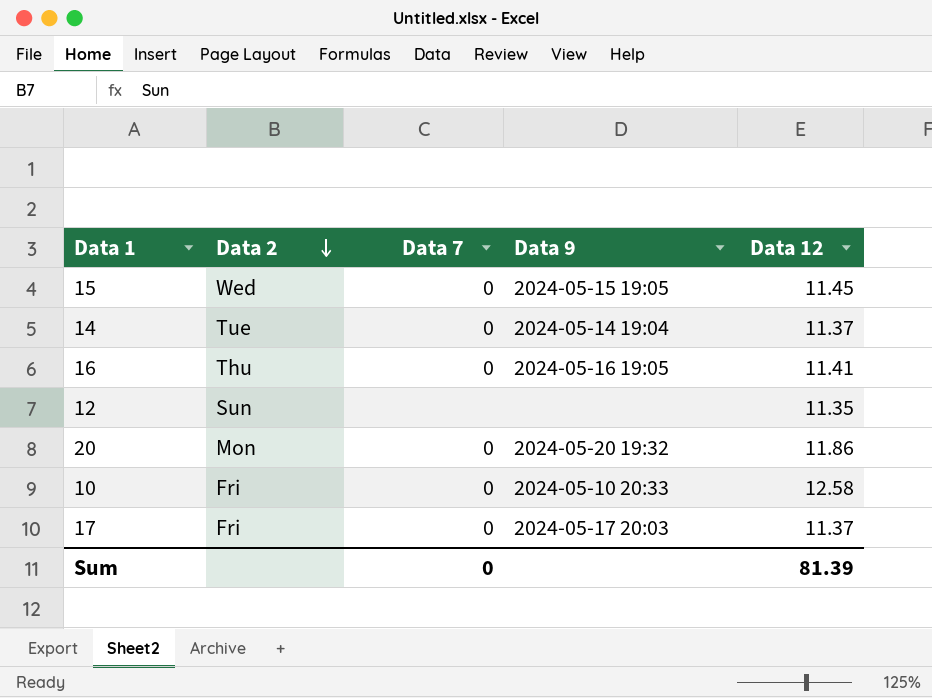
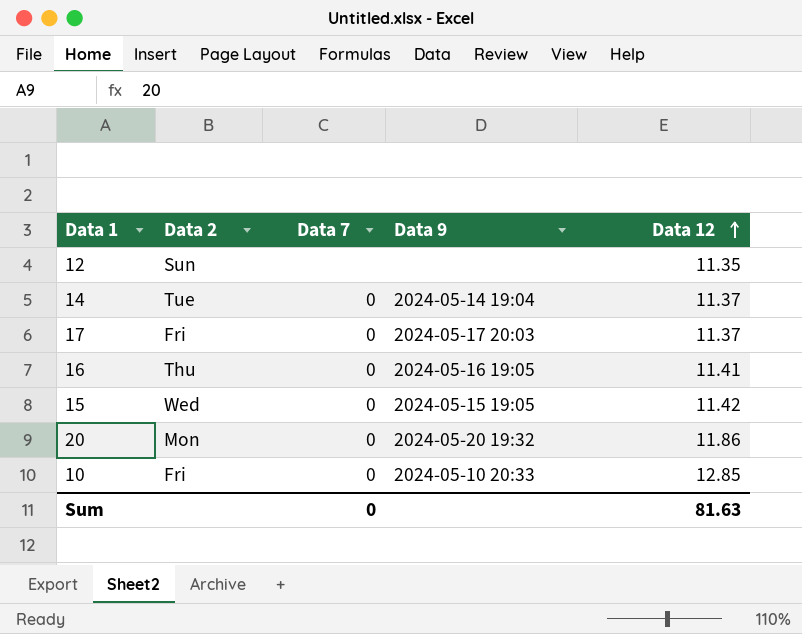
row order: Data 2 descending -> Data 12 ascending
15 | Data 12: 11.45 -> 11.42
10 | Data 12: 12.58 -> 12.85
Sum | Data 12: 81.39 -> 81.63

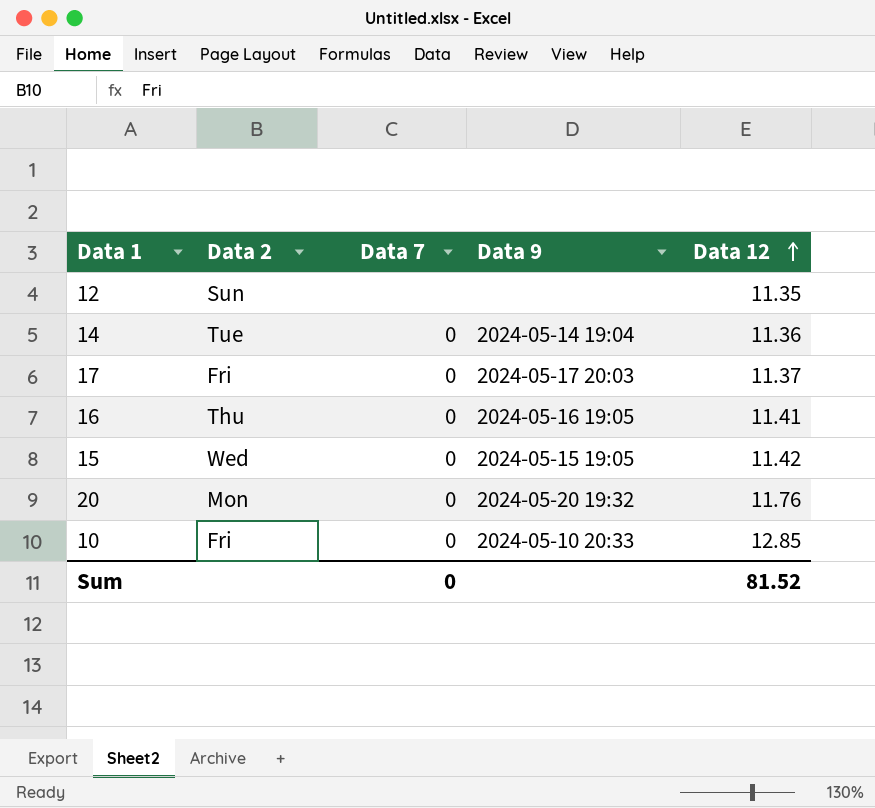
14 | Data 12: 11.37 -> 11.36
20 | Data 12: 11.86 -> 11.76
Sum | Data 12: 81.63 -> 81.52

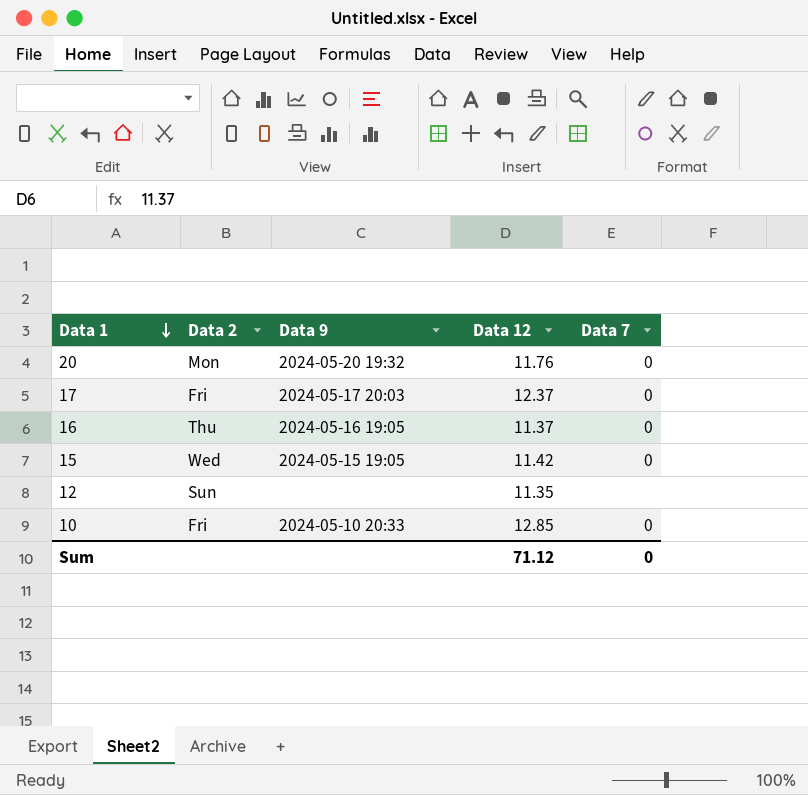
row order: Data 12 ascending -> Data 1 descending
column Data 7 | position: 3 -> 5
row 14: Tue | 0 | 2024-05-14 19:04 | 11.36 -> none
17 | Data 12: 11.37 -> 12.37
16 | Data 12: 11.41 -> 11.37
Sum | Data 12: 81.52 -> 71.12

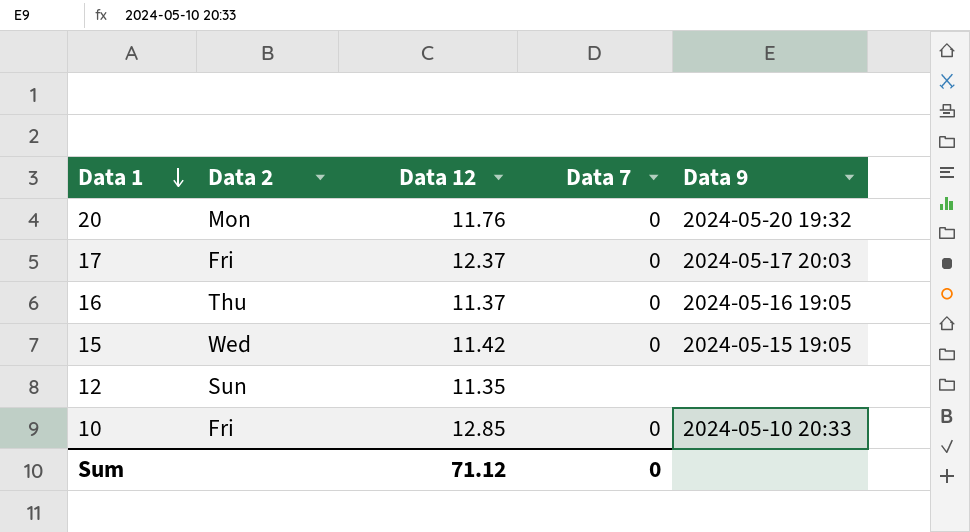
column Data 9 | position: 3 -> 5

